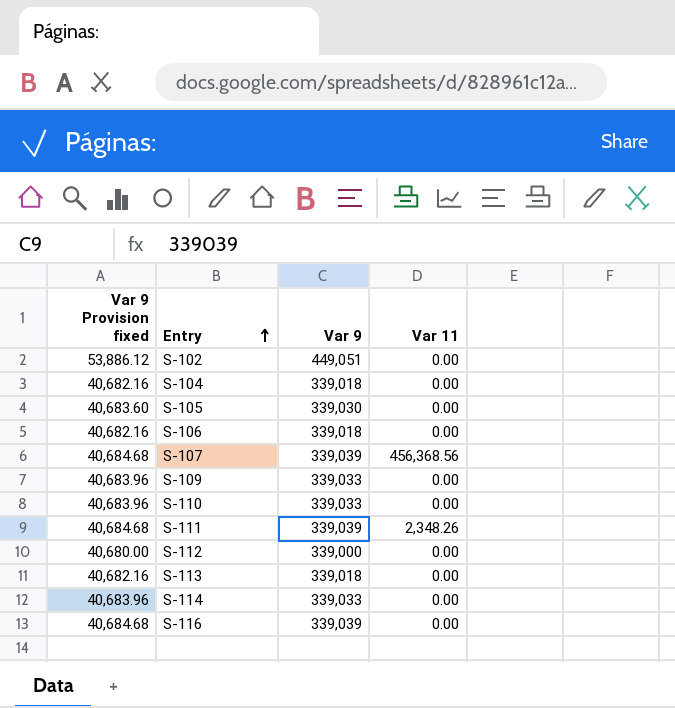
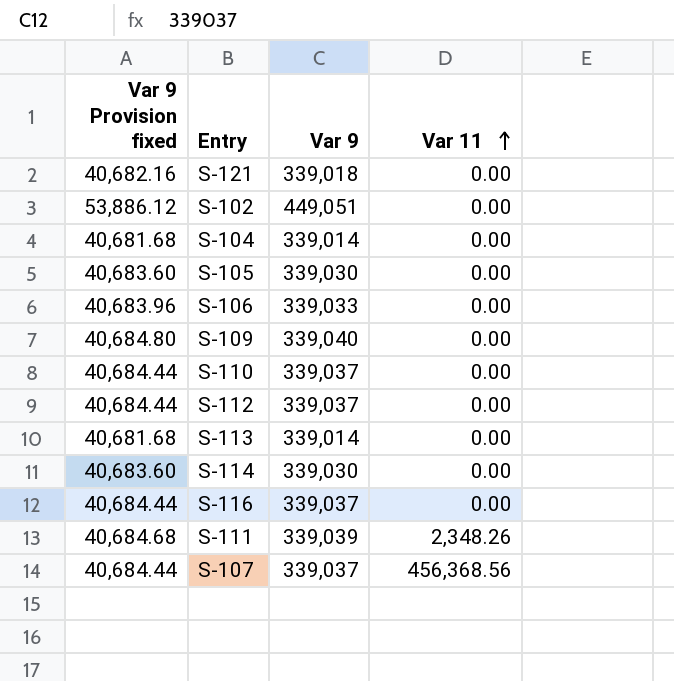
row order: Entry ascending -> Var 11 ascending
row S-121: none -> 40,682.16 | 339,018 | 0.00
S-104 | Var 9 Provision fixed: 40,682.16 -> 40,681.68
S-104 | Var 9: 339,018 -> 339,014
S-106 | Var 9 Provision fixed: 40,682.16 -> 40,683.96
S-106 | Var 9: 339,018 -> 339,033
S-109 | Var 9 Provision fixed: 40,683.96 -> 40,684.80
S-109 | Var 9: 339,033 -> 339,040
S-110 | Var 9 Provision fixed: 40,683.96 -> 40,684.44
S-110 | Var 9: 339,033 -> 339,037
S-112 | Var 9 Provision fixed: 40,680.00 -> 40,684.44
S-112 | Var 9: 339,000 -> 339,037
S-113 | Var 9 Provision fixed: 40,682.16 -> 40,681.68
S-113 | Var 9: 339,018 -> 339,014
S-114 | Var 9 Provision fixed: 40,683.96 -> 40,683.60
S-114 | Var 9: 339,033 -> 339,030
S-116 | Var 9 Provision fixed: 40,684.68 -> 40,684.44
S-116 | Var 9: 339,039 -> 339,037
S-107 | Var 9 Provision fixed: 40,684.68 -> 40,684.44
S-107 | Var 9: 339,039 -> 339,037

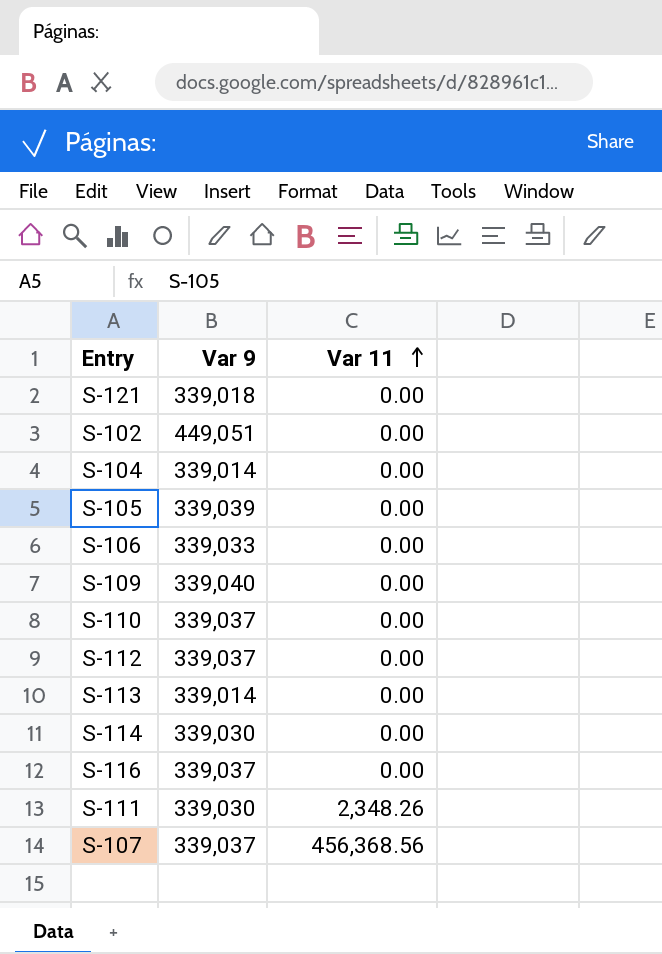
column Var 9 Provision fixed | formula: [Var 9] * 0.12 -> none
S-105 | Var 9: 339,030 -> 339,039
S-111 | Var 9: 339,039 -> 339,030

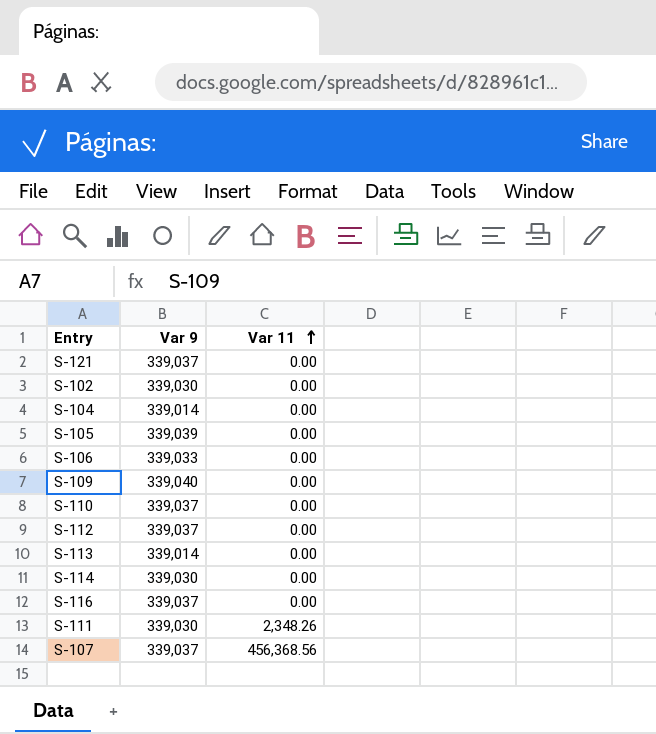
S-121 | Var 9: 339,018 -> 339,037
S-102 | Var 9: 449,051 -> 339,030

